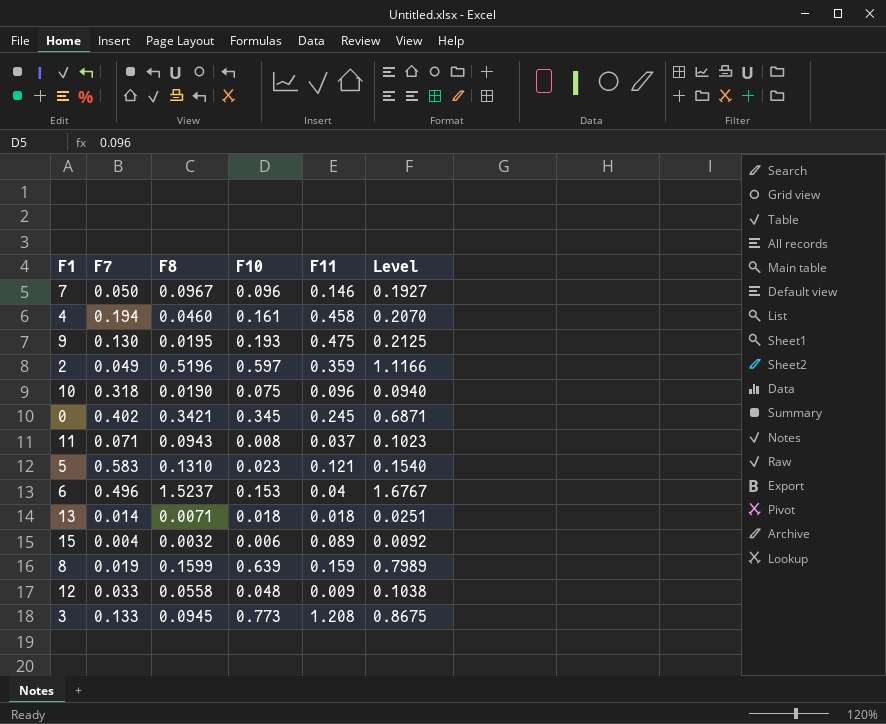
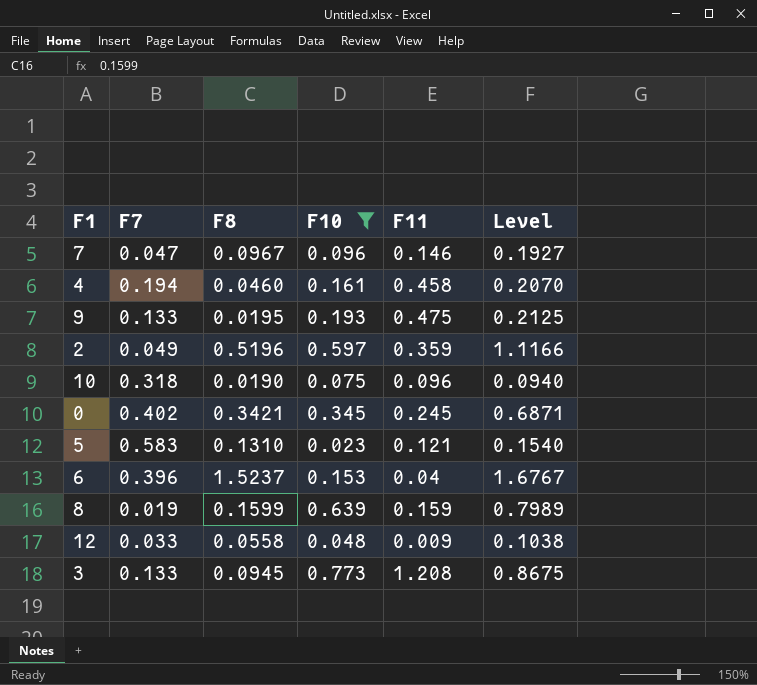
filter: none -> F10 >= 0.023
7 | F7: 0.050 -> 0.047
9 | F7: 0.130 -> 0.133
6 | F7: 0.496 -> 0.396

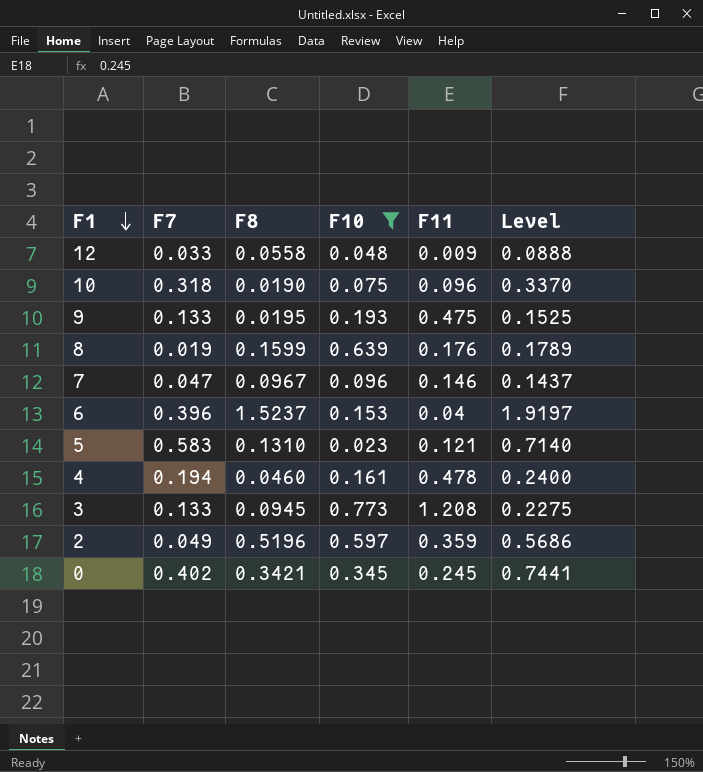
row order: none -> F1 descending
column Level | formula: [F8] + [F10] -> [F7] + [F8]
8 | F11: 0.159 -> 0.176
4 | F11: 0.458 -> 0.478

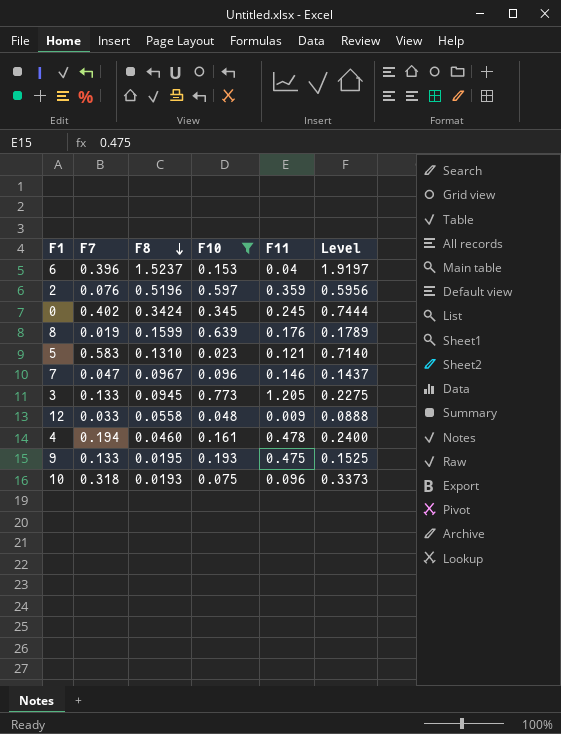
row order: F1 descending -> F8 descending
2 | F7: 0.049 -> 0.076
2 | Level: 0.5686 -> 0.5956
0 | F8: 0.3421 -> 0.3424
0 | Level: 0.7441 -> 0.7444
3 | F11: 1.208 -> 1.205
10 | F8: 0.0190 -> 0.0193
10 | Level: 0.3370 -> 0.3373

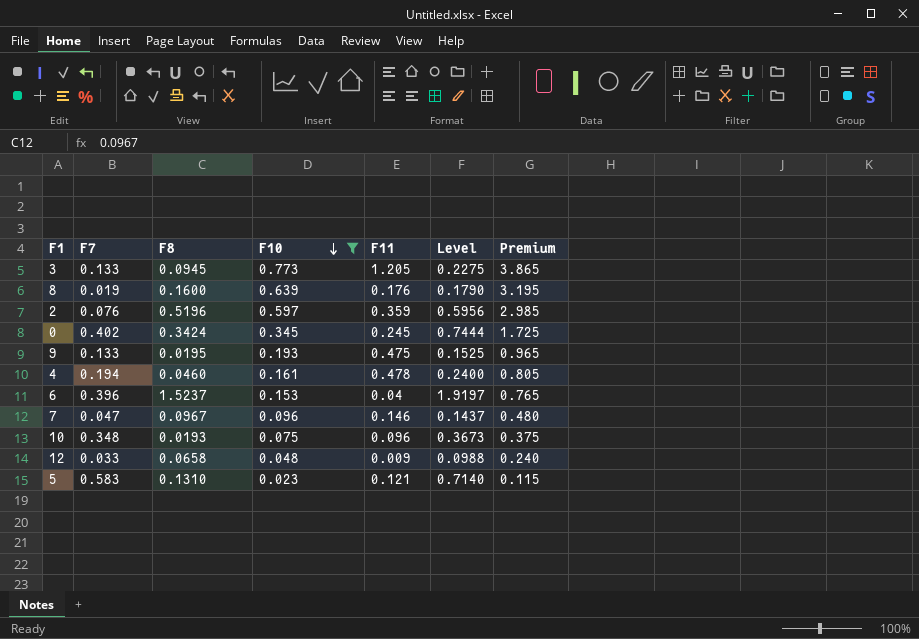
row order: F8 descending -> F10 descending
column Premium | formula: none -> [F10] * 5
8 | F8: 0.1599 -> 0.1600
8 | Level: 0.1789 -> 0.1790
10 | F7: 0.318 -> 0.348
10 | Level: 0.3373 -> 0.3673
12 | F8: 0.0558 -> 0.0658
12 | Level: 0.0888 -> 0.0988

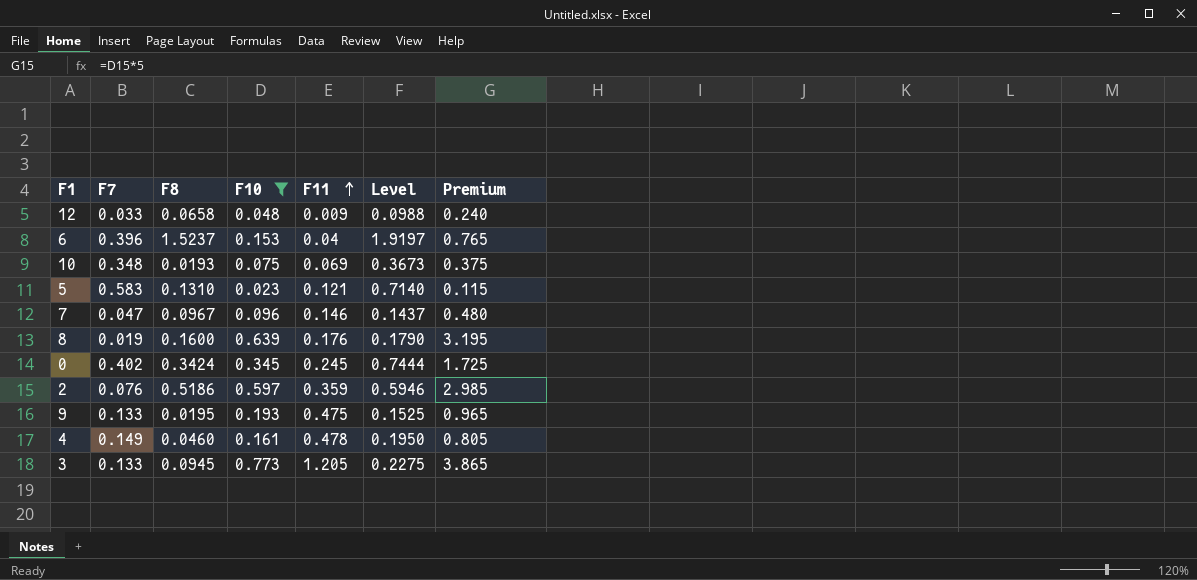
row order: F10 descending -> F11 ascending
10 | F11: 0.096 -> 0.069
2 | F8: 0.5196 -> 0.5186
2 | Level: 0.5956 -> 0.5946
4 | F7: 0.194 -> 0.149
4 | Level: 0.2400 -> 0.1950

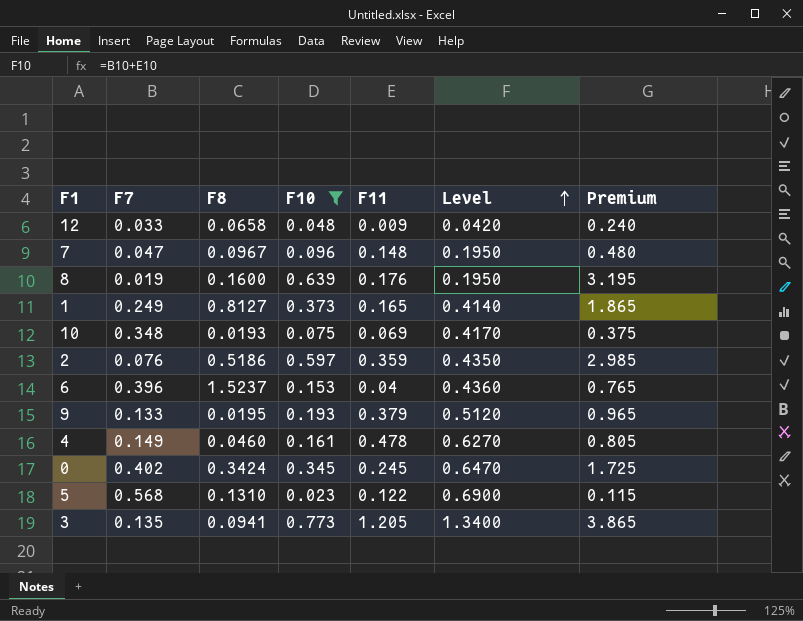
row order: F11 ascending -> Level ascending
column Level | formula: [F7] + [F8] -> [F7] + [F11]
7 | F11: 0.146 -> 0.148
row 1: none -> 0.249 | 0.8127 | 0.373 | 0.165 | 0.4140 | 1.865
9 | F11: 0.475 -> 0.379
5 | F7: 0.583 -> 0.568
5 | F11: 0.121 -> 0.122
3 | F7: 0.133 -> 0.135
3 | F8: 0.0945 -> 0.0941

